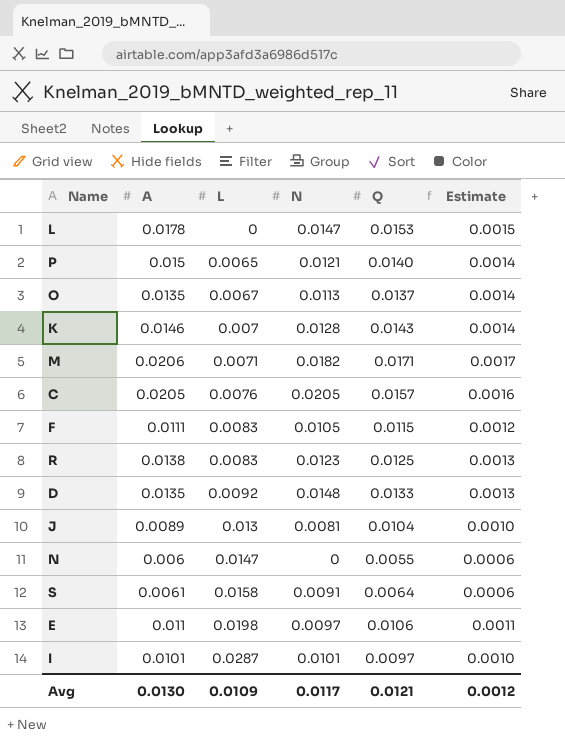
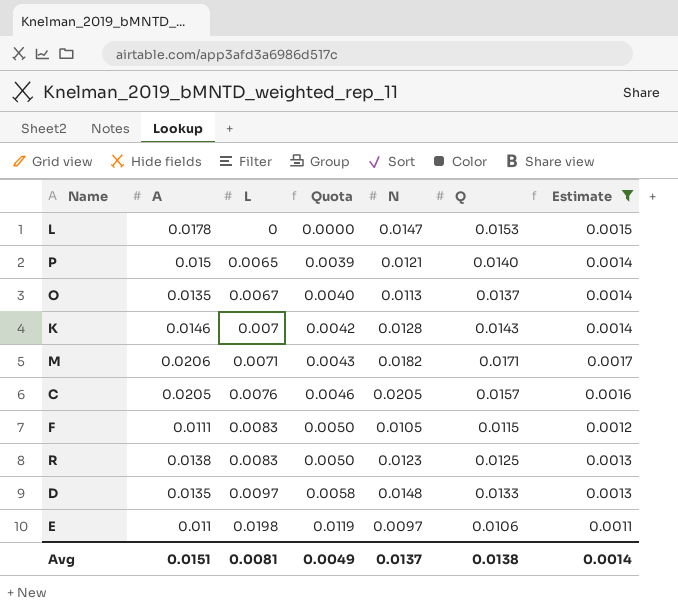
filter: none -> Estimate >= 0.0011
column Quota | formula: none -> [L] * 0.6
D | L: 0.0092 -> 0.0097
Avg | A: 0.0130 -> 0.0151
Avg | L: 0.0109 -> 0.0081
Avg | N: 0.0117 -> 0.0137
Avg | Q: 0.0121 -> 0.0138
Avg | Estimate: 0.0012 -> 0.0014

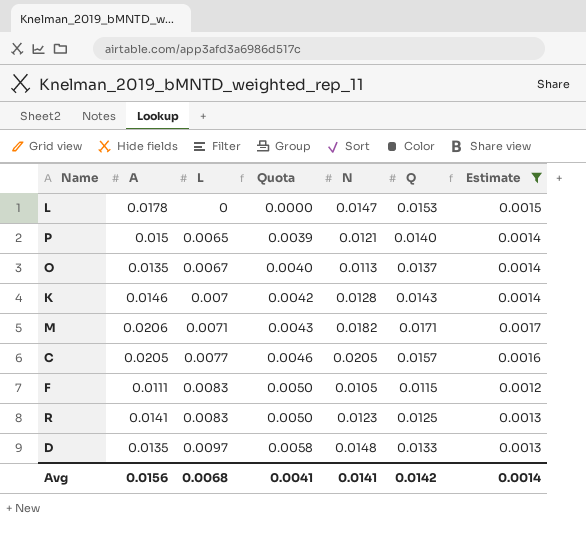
row E: 0.011 | 0.0198 | 0.0119 | 0.0097 | 0.0106 | 0.0011 -> none
C | L: 0.0076 -> 0.0077
R | A: 0.0138 -> 0.0141
Avg | A: 0.0151 -> 0.0156
Avg | L: 0.0081 -> 0.0068
Avg | Quota: 0.0049 -> 0.0041
Avg | N: 0.0137 -> 0.0141
Avg | Q: 0.0138 -> 0.0142

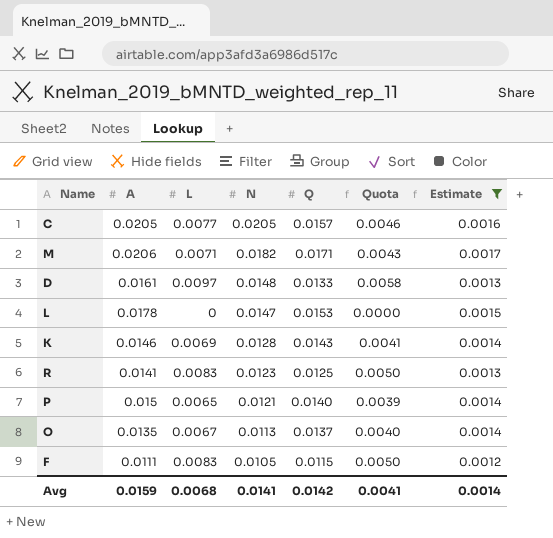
row order: L ascending -> N descending
column Quota | position: 4 -> 6
D | A: 0.0135 -> 0.0161
K | L: 0.007 -> 0.0069
K | Quota: 0.0042 -> 0.0041
Avg | A: 0.0156 -> 0.0159

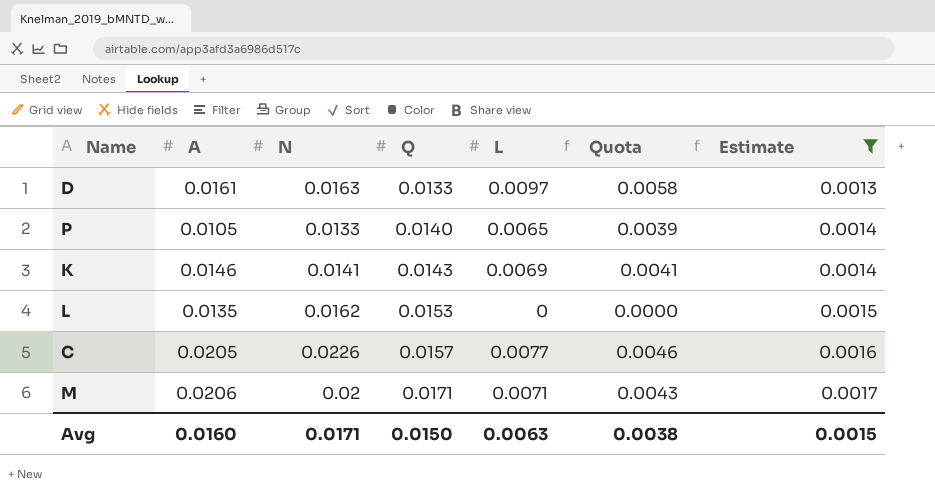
row order: N descending -> Q ascending
column L | position: 3 -> 5
row R: 0.0141 | 0.0083 | 0.0123 | 0.0125 | 0.0050 | 0.0013 -> none
row O: 0.0135 | 0.0067 | 0.0113 | 0.0137 | 0.0040 | 0.0014 -> none
row F: 0.0111 | 0.0083 | 0.0105 | 0.0115 | 0.0050 | 0.0012 -> none
D | N: 0.0148 -> 0.0163
P | A: 0.015 -> 0.0105
P | N: 0.0121 -> 0.0133
K | N: 0.0128 -> 0.0141
L | A: 0.0178 -> 0.0135
L | N: 0.0147 -> 0.0162
C | N: 0.0205 -> 0.0226
M | N: 0.0182 -> 0.02
Avg | A: 0.0159 -> 0.0160
Avg | N: 0.0141 -> 0.0171
Avg | Q: 0.0142 -> 0.0150
Avg | L: 0.0068 -> 0.0063
Avg | Quota: 0.0041 -> 0.0038
Avg | Estimate: 0.0014 -> 0.0015

